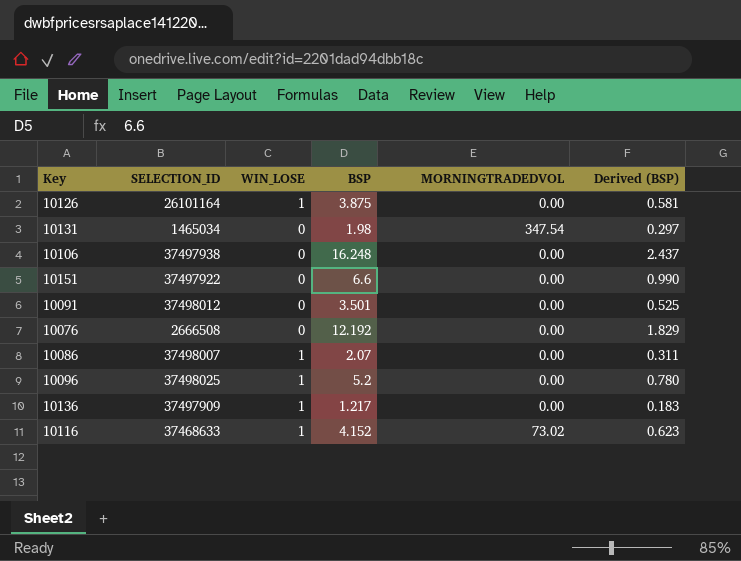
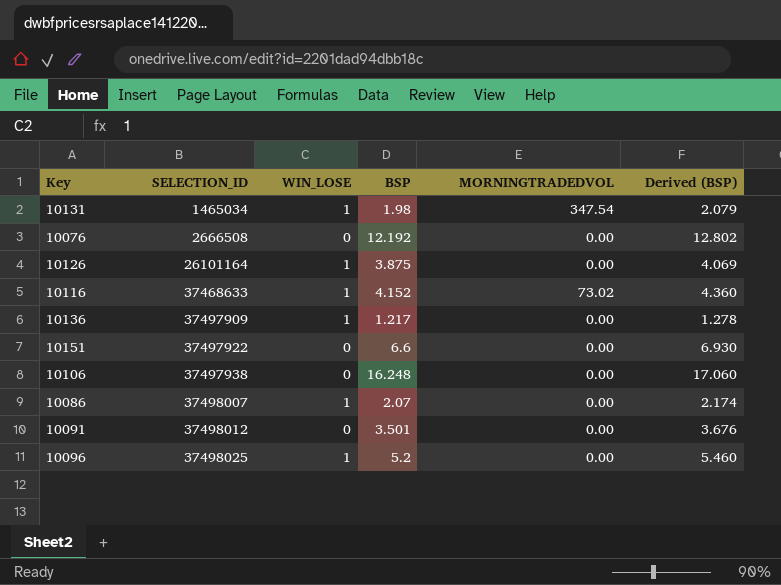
row order: none -> SELECTION_ID ascending
column Derived (BSP) | formula: [BSP] * 0.15 -> [BSP] * 1.05
10131 | WIN_LOSE: 0 -> 1

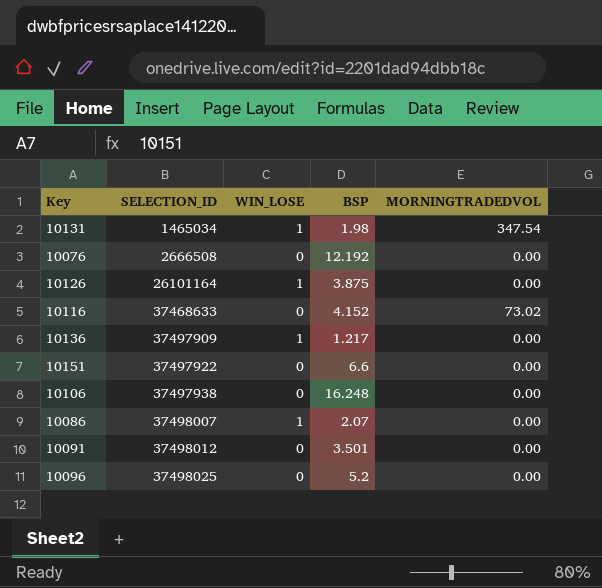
column Derived (BSP) | formula: [BSP] * 1.05 -> none
10116 | WIN_LOSE: 1 -> 0
10096 | WIN_LOSE: 1 -> 0

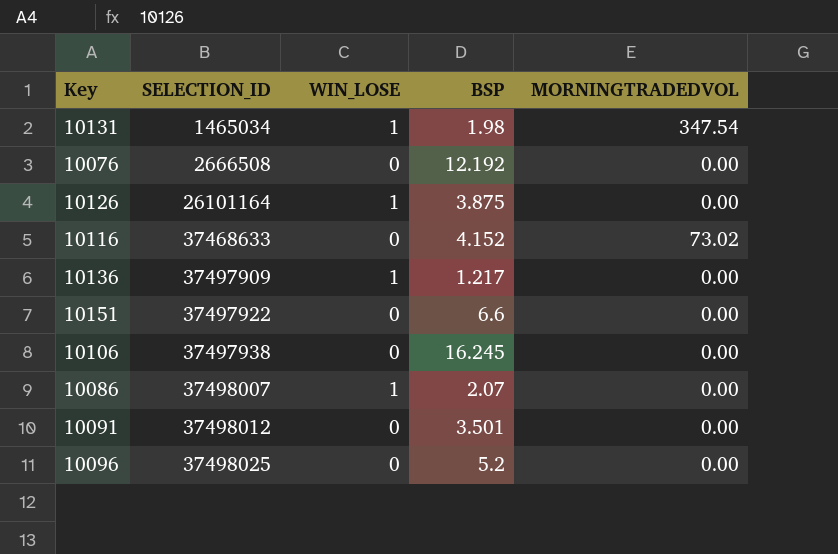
10106 | BSP: 16.248 -> 16.245

